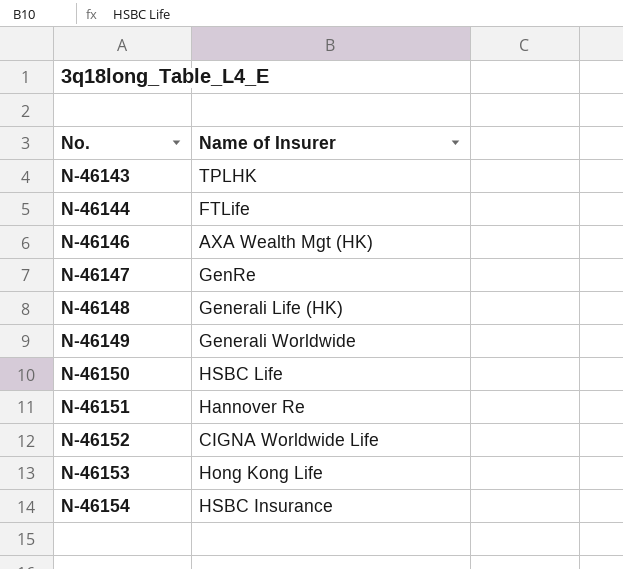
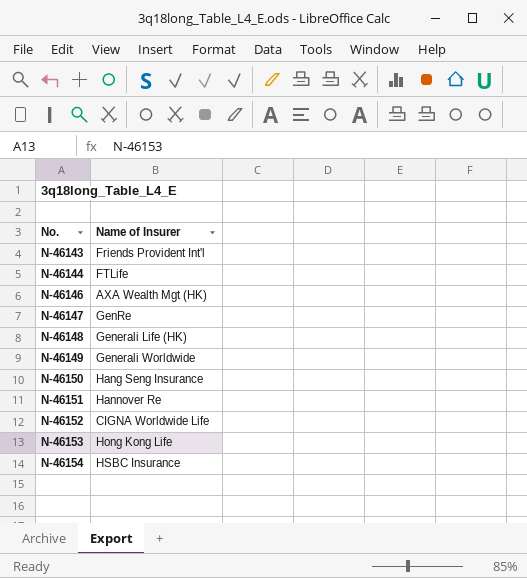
N-46143 | Name of Insurer: TPLHK -> Friends Provident Int'l
N-46150 | Name of Insurer: HSBC Life -> Hang Seng Insurance

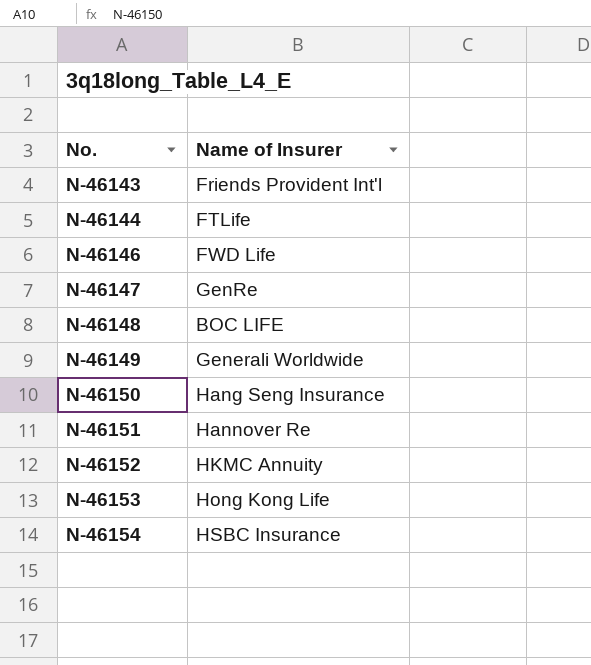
N-46146 | Name of Insurer: AXA Wealth Mgt (HK) -> FWD Life
N-46148 | Name of Insurer: Generali Life (HK) -> BOC LIFE
N-46152 | Name of Insurer: CIGNA Worldwide Life -> HKMC Annuity

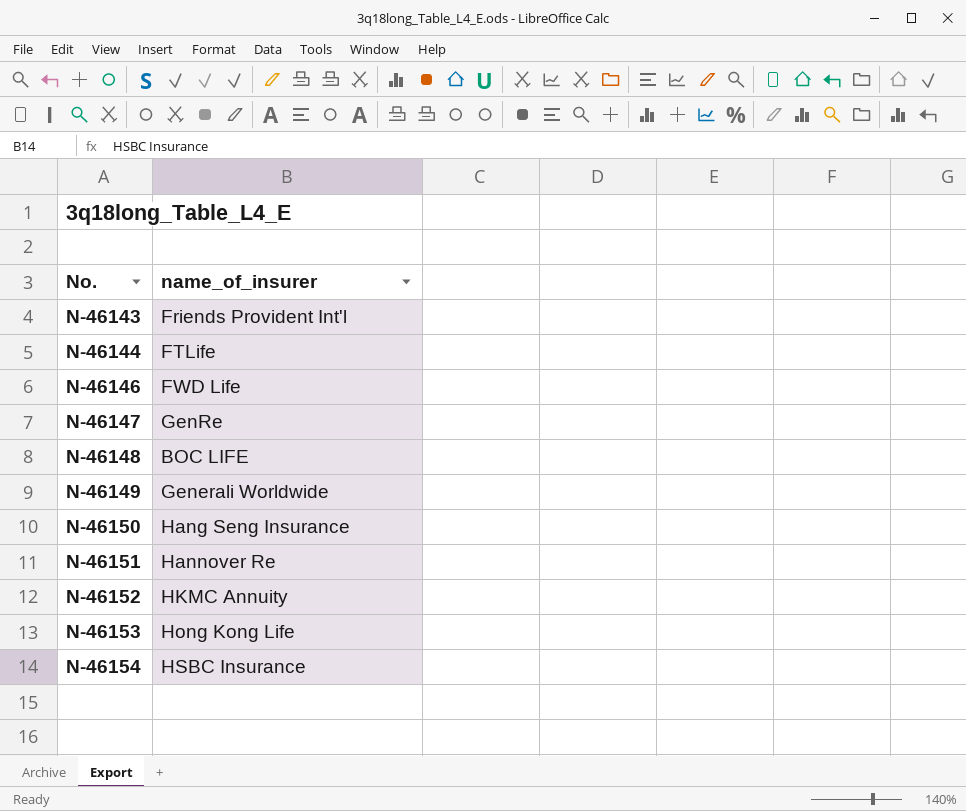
column name: Name of Insurer -> name_of_insurer

